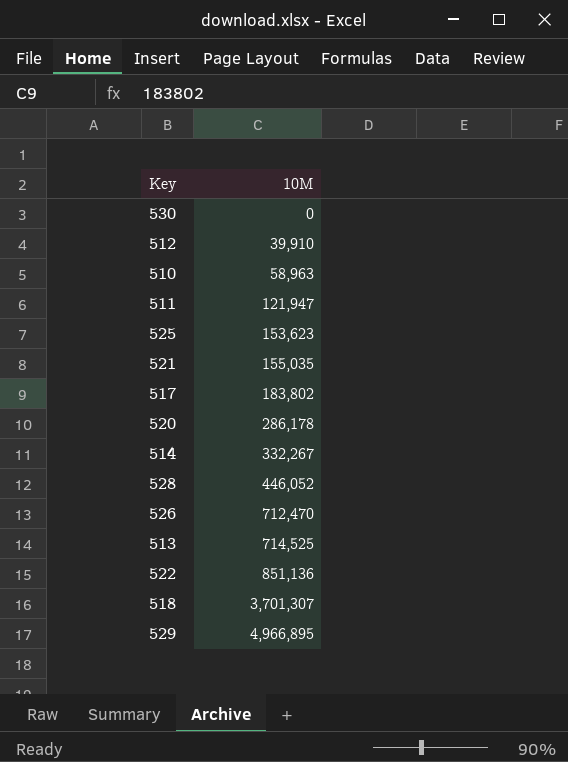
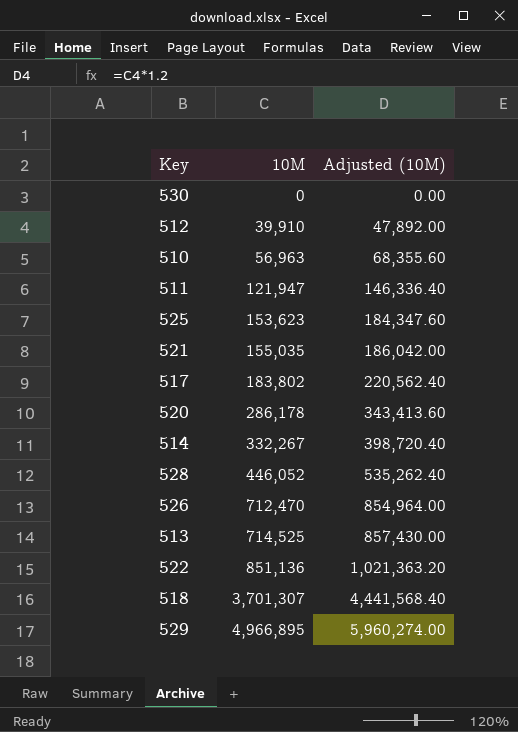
column Adjusted (10M) | formula: none -> [10M] * 1.2
510 | 10M: 58,963 -> 56,963

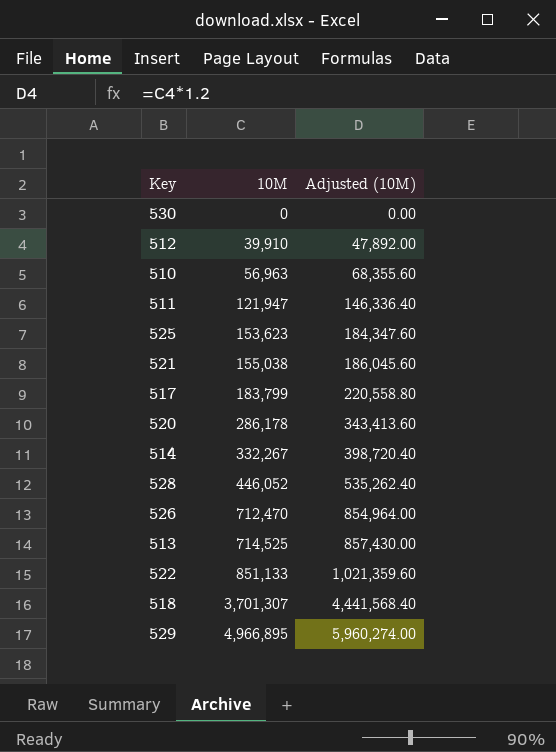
521 | 10M: 155,035 -> 155,038
521 | Adjusted (10M): 186,042.00 -> 186,045.60
517 | 10M: 183,802 -> 183,799
517 | Adjusted (10M): 220,562.40 -> 220,558.80
522 | 10M: 851,136 -> 851,133
522 | Adjusted (10M): 1,021,363.20 -> 1,021,359.60

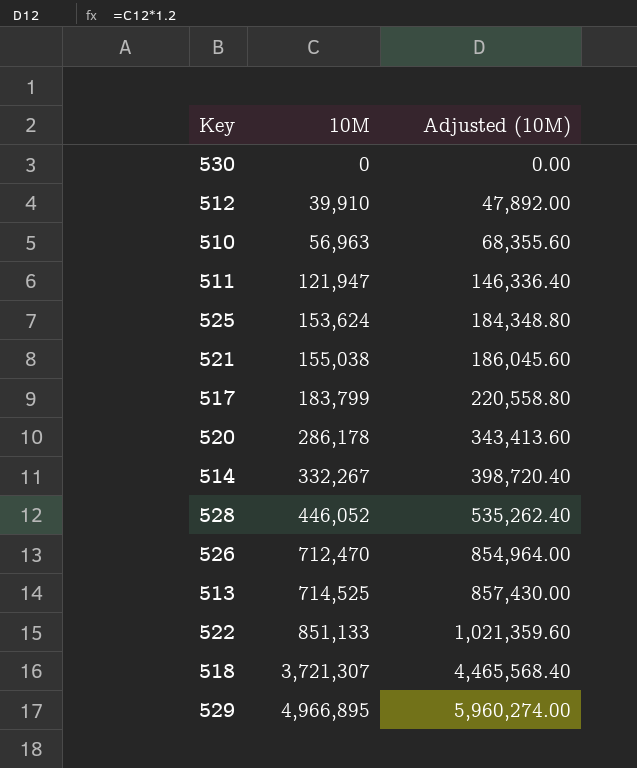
525 | 10M: 153,623 -> 153,624
525 | Adjusted (10M): 184,347.60 -> 184,348.80
518 | 10M: 3,701,307 -> 3,721,307
518 | Adjusted (10M): 4,441,568.40 -> 4,465,568.40

